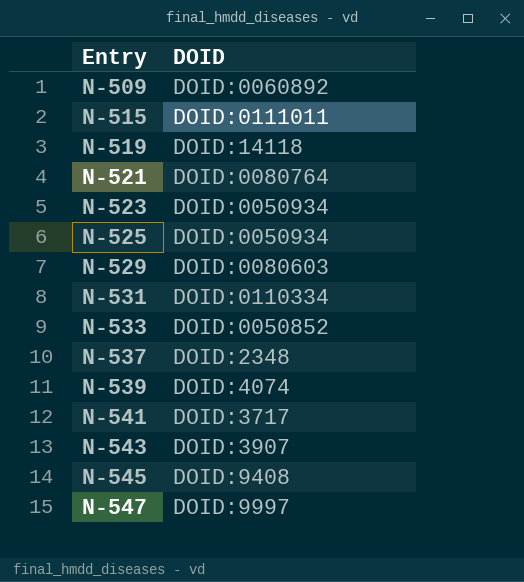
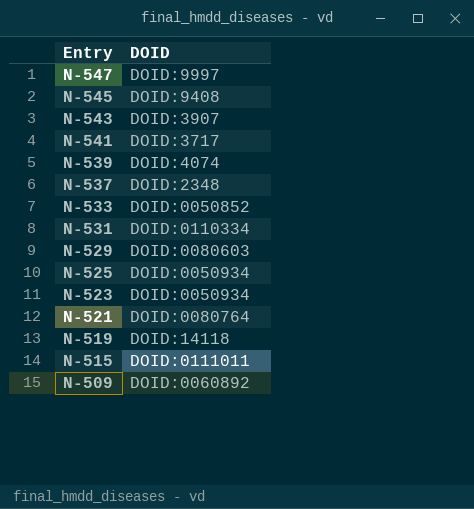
row order: Entry ascending -> Entry descending

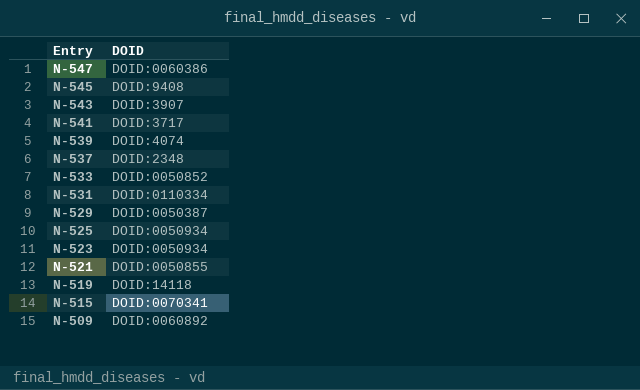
N-547 | DOID: DOID:9997 -> DOID:0060386
N-529 | DOID: DOID:0080603 -> DOID:0050387
N-521 | DOID: DOID:0080764 -> DOID:0050855
N-515 | DOID: DOID:0111011 -> DOID:0070341

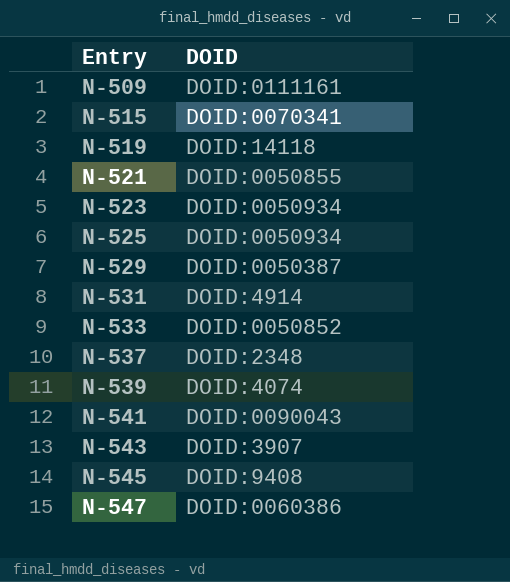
row order: Entry descending -> Entry ascending
N-509 | DOID: DOID:0060892 -> DOID:0111161
N-531 | DOID: DOID:0110334 -> DOID:4914
N-541 | DOID: DOID:3717 -> DOID:0090043

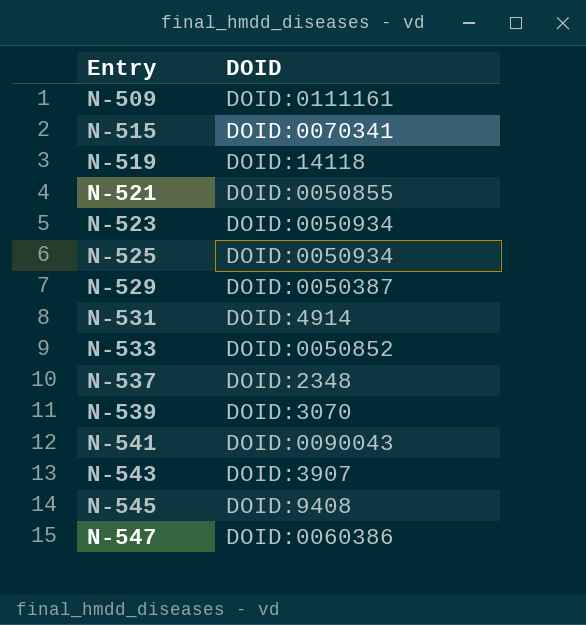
N-539 | DOID: DOID:4074 -> DOID:3070

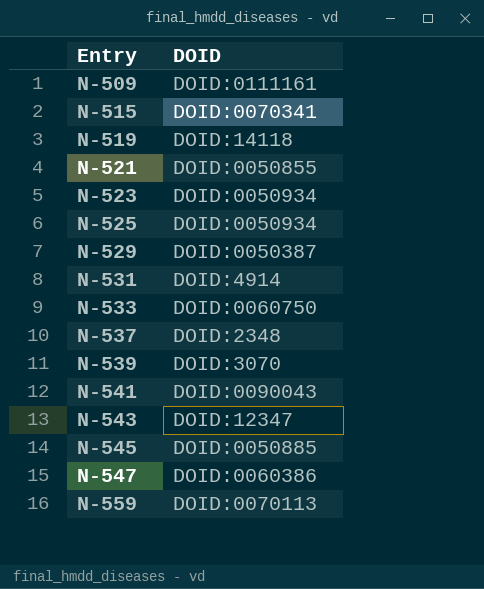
N-533 | DOID: DOID:0050852 -> DOID:0060750
N-543 | DOID: DOID:3907 -> DOID:12347
N-545 | DOID: DOID:9408 -> DOID:0050885
row N-559: none -> DOID:0070113

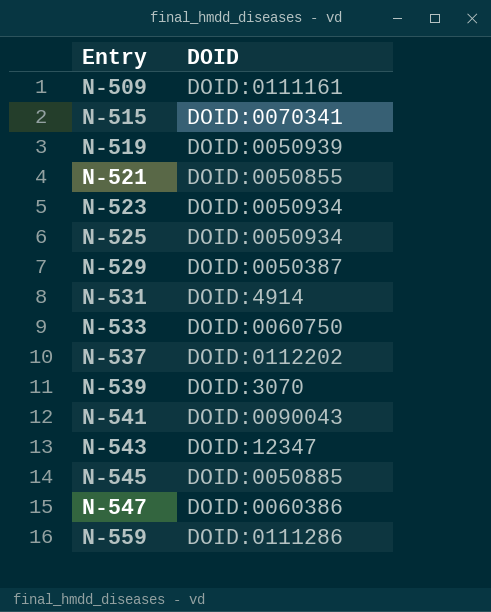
N-519 | DOID: DOID:14118 -> DOID:0050939
N-537 | DOID: DOID:2348 -> DOID:0112202
N-559 | DOID: DOID:0070113 -> DOID:0111286

